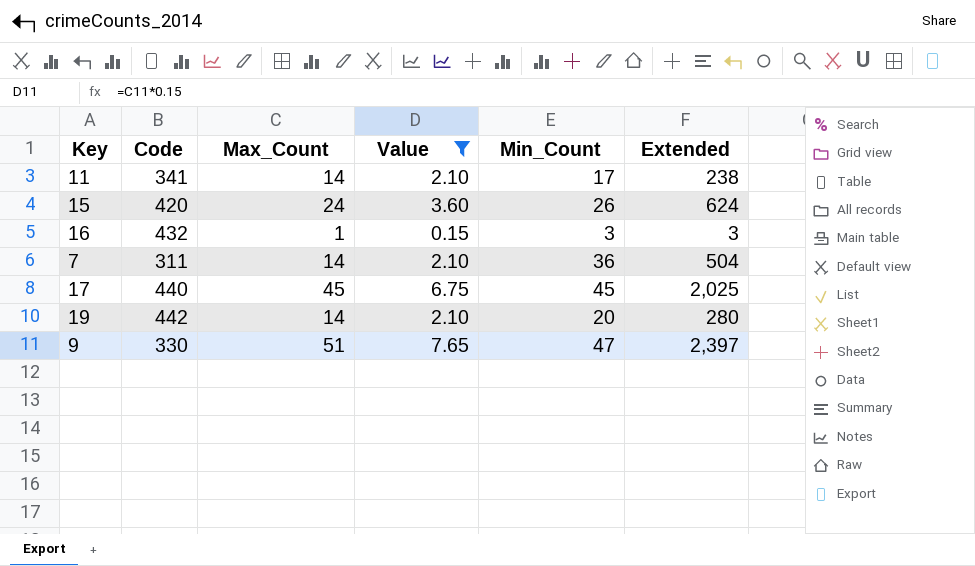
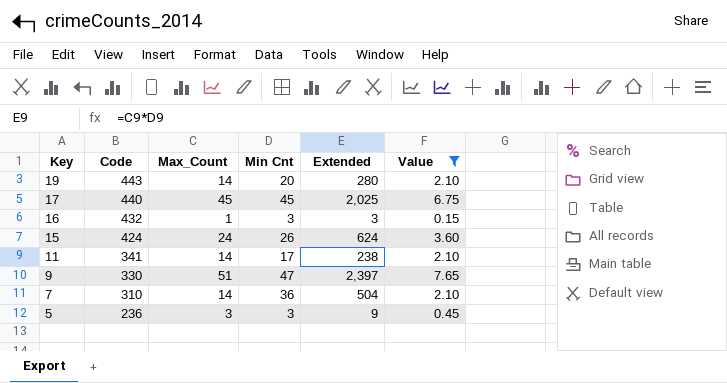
row order: none -> Key descending
column name: Min_Count -> Min Cnt
column Value | position: 4 -> 6
19 | Code: 442 -> 443
15 | Code: 420 -> 424
7 | Code: 311 -> 310
row 5: none -> 236 | 3 | 3 | 9 | 0.45

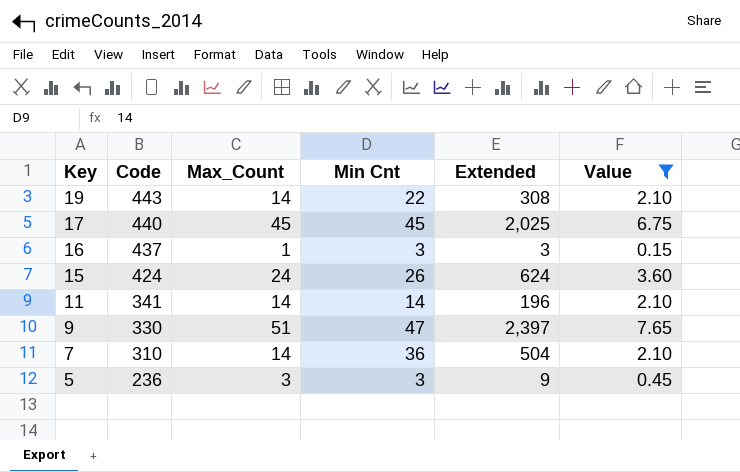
19 | Min Cnt: 20 -> 22
19 | Extended: 280 -> 308
16 | Code: 432 -> 437
11 | Min Cnt: 17 -> 14
11 | Extended: 238 -> 196

